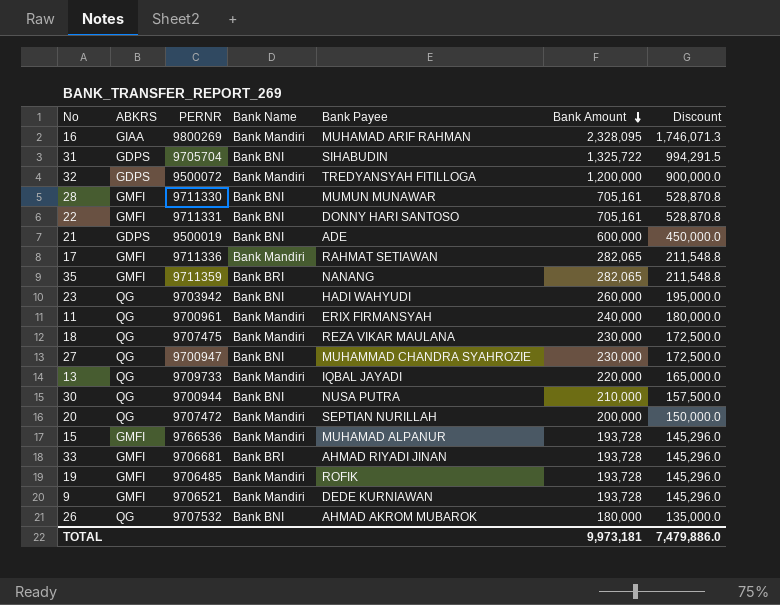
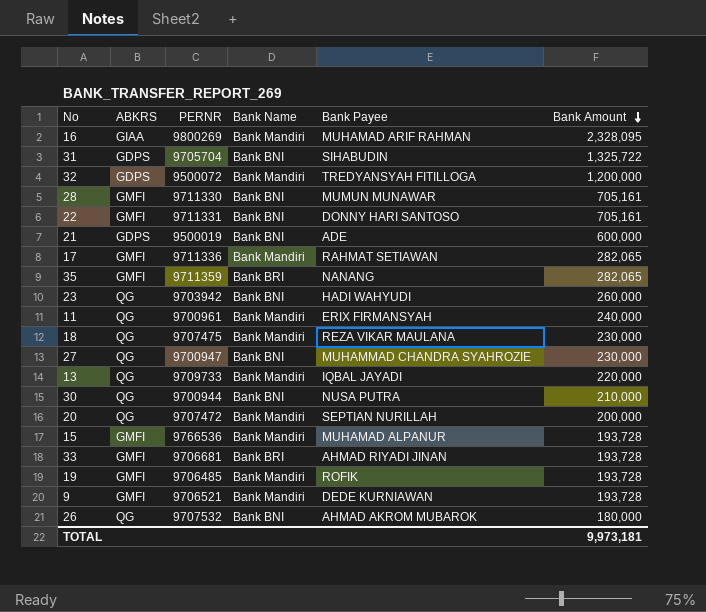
column Discount | formula: [Bank Amount] * 0.75 -> none

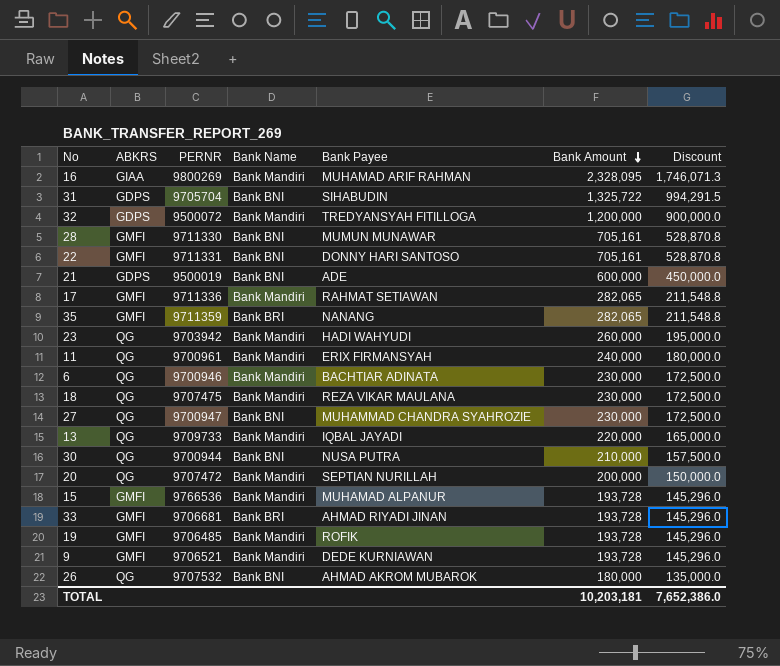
column Discount | formula: none -> [Bank Amount] * 0.75
23 | Bank Name: Bank BNI -> Bank Mandiri
row 6: none -> QG | 9700946 | Bank Mandiri | BACHTIAR ADINATA | 230,000 | 172,500.0
TOTAL | Bank Amount: 9,973,181 -> 10,203,181

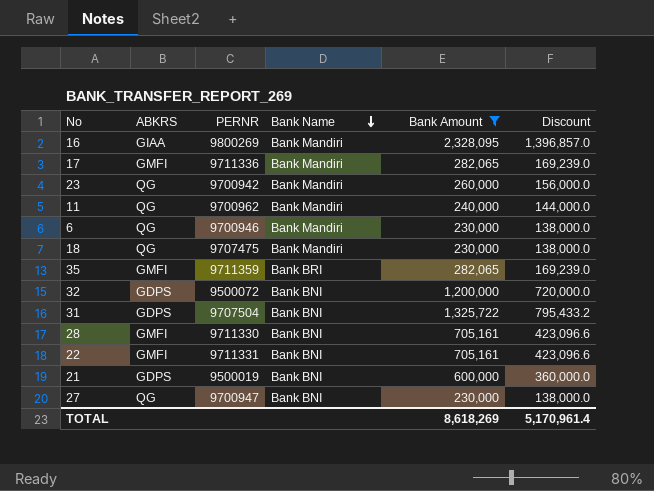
filter: none -> Bank Amount >= 230,000
row order: Bank Amount descending -> Bank Name descending
column Bank Payee | position: 5 -> none
column Discount | formula: [Bank Amount] * 0.75 -> [Bank Amount] * 0.6
23 | PERNR: 9703942 -> 9700942
11 | PERNR: 9700961 -> 9700962
32 | Bank Name: Bank Mandiri -> Bank BNI
31 | PERNR: 9705704 -> 9707504
TOTAL | Bank Amount: 10,203,181 -> 8,618,269
TOTAL | Discount: 7,652,386.0 -> 5,170,961.4

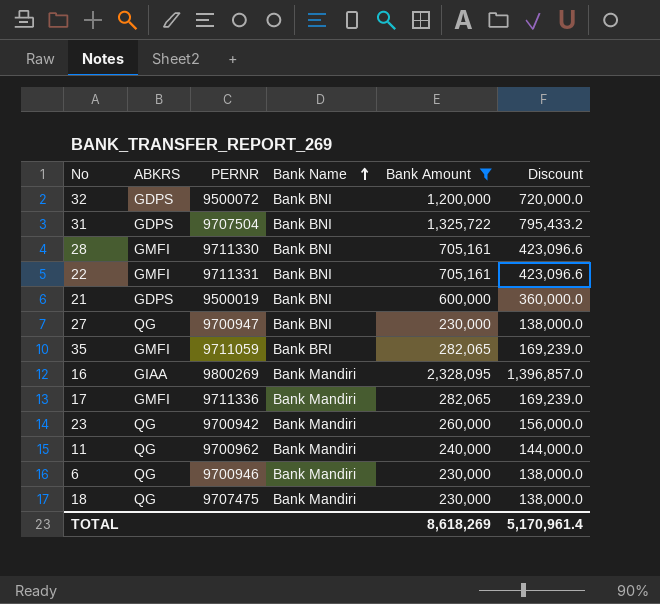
row order: Bank Name descending -> Bank Name ascending
35 | PERNR: 9711359 -> 9711059

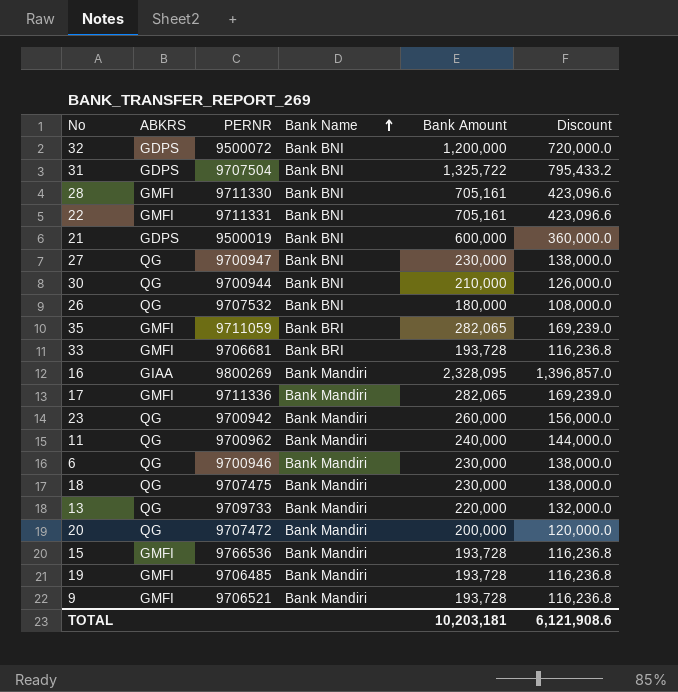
filter: Bank Amount >= 230,000 -> none
TOTAL | Bank Amount: 8,618,269 -> 10,203,181
TOTAL | Discount: 5,170,961.4 -> 6,121,908.6

